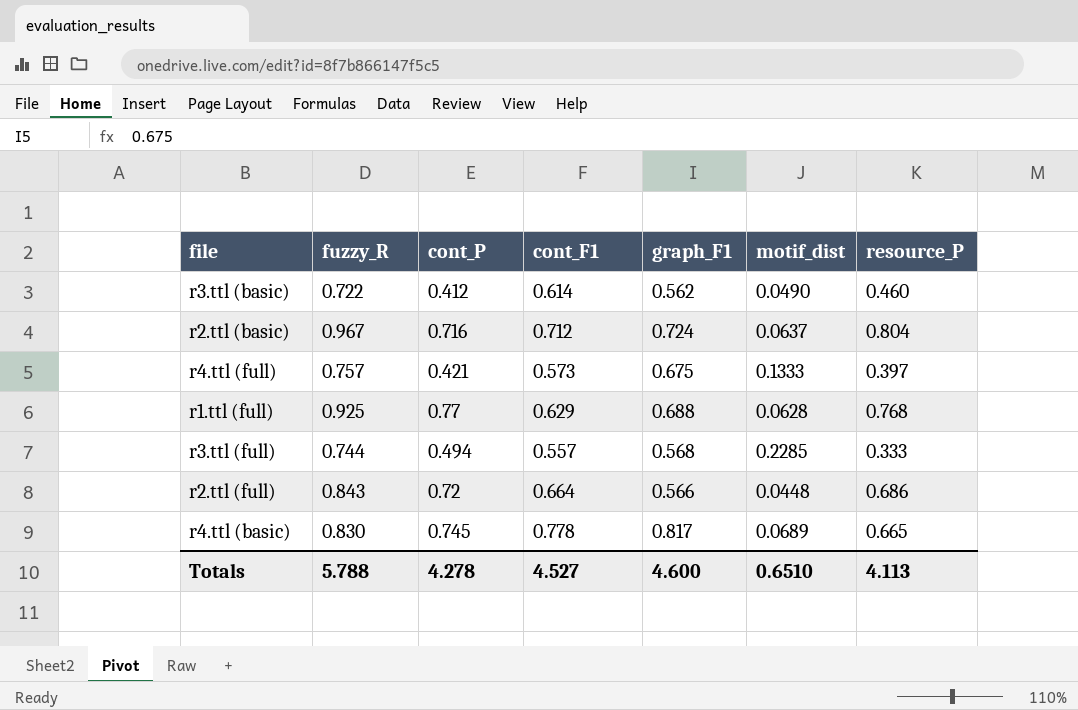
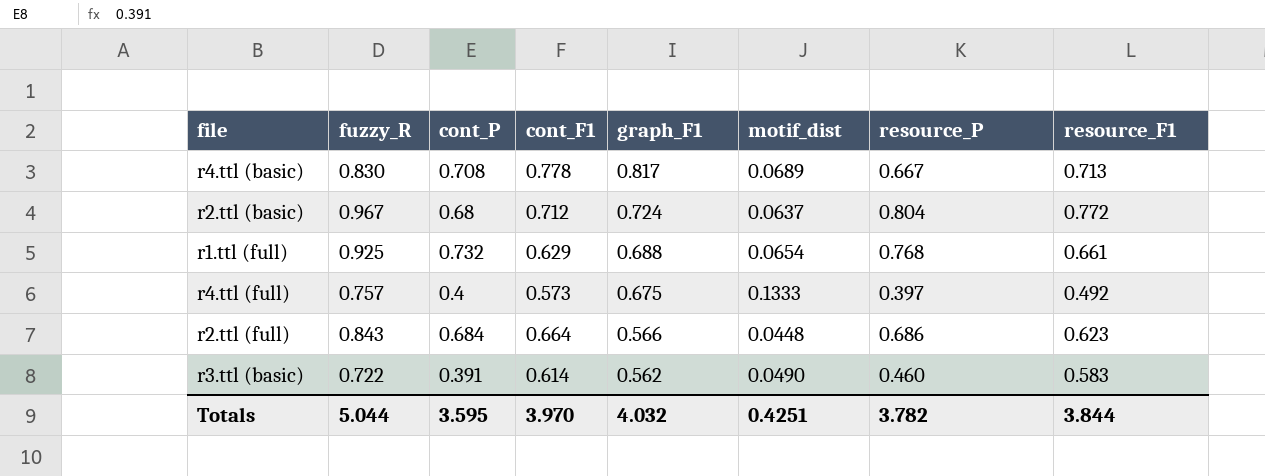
row order: none -> graph_F1 descending
column resource_F1 | position: none -> 8
row r3.ttl (full): 0.744 | 0.494 | 0.557 | 0.568 | 0.2285 | 0.333 -> none
r4.ttl (basic) | cont_P: 0.745 -> 0.708
r4.ttl (basic) | resource_P: 0.665 -> 0.667
r2.ttl (basic) | cont_P: 0.716 -> 0.68
r1.ttl (full) | cont_P: 0.77 -> 0.732
r1.ttl (full) | motif_dist: 0.0628 -> 0.0654
r4.ttl (full) | cont_P: 0.421 -> 0.4
r2.ttl (full) | cont_P: 0.72 -> 0.684
r3.ttl (basic) | cont_P: 0.412 -> 0.391
Totals | fuzzy_R: 5.788 -> 5.044
Totals | cont_P: 4.278 -> 3.595
Totals | cont_F1: 4.527 -> 3.970
Totals | graph_F1: 4.600 -> 4.032
Totals | motif_dist: 0.6510 -> 0.4251
Totals | resource_P: 4.113 -> 3.782

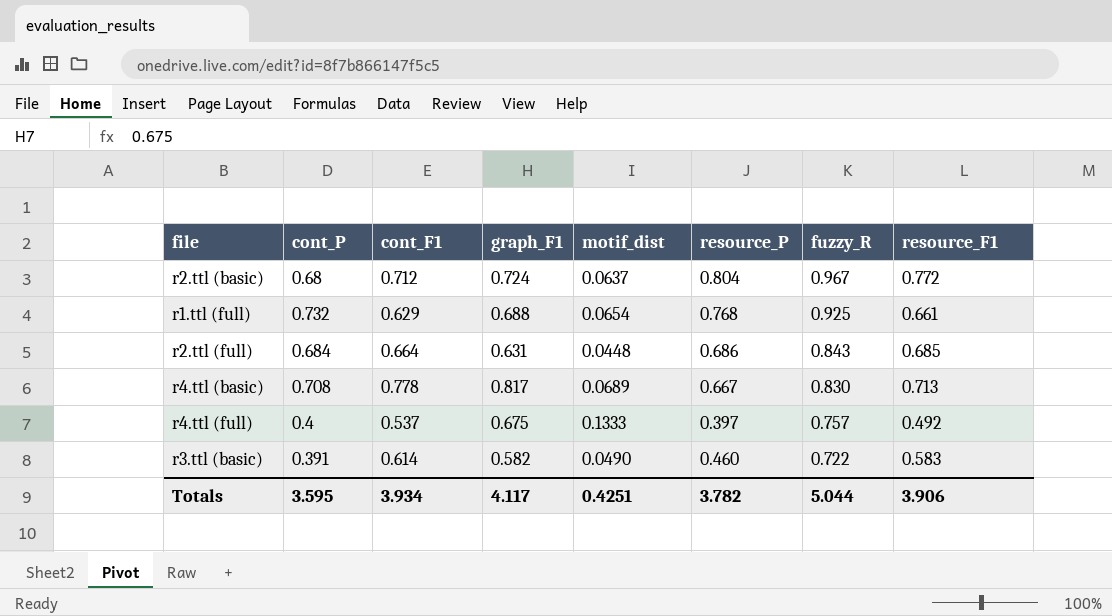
row order: graph_F1 descending -> fuzzy_R descending
column fuzzy_R | position: 2 -> 7
r2.ttl (full) | graph_F1: 0.566 -> 0.631
r2.ttl (full) | resource_F1: 0.623 -> 0.685
r4.ttl (full) | cont_F1: 0.573 -> 0.537
r3.ttl (basic) | graph_F1: 0.562 -> 0.582
Totals | cont_F1: 3.970 -> 3.934
Totals | graph_F1: 4.032 -> 4.117
Totals | resource_F1: 3.844 -> 3.906

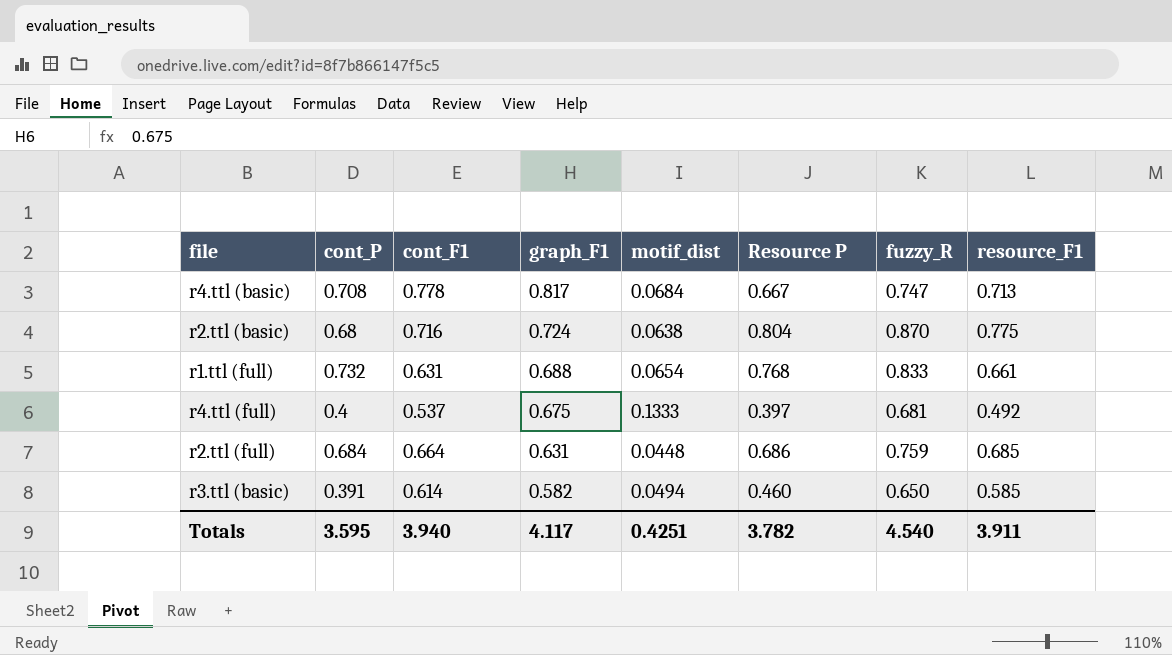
row order: fuzzy_R descending -> graph_F1 descending
column name: resource_P -> Resource P
r4.ttl (basic) | motif_dist: 0.0689 -> 0.0684
r4.ttl (basic) | fuzzy_R: 0.830 -> 0.747
r2.ttl (basic) | cont_F1: 0.712 -> 0.716
r2.ttl (basic) | motif_dist: 0.0637 -> 0.0638
r2.ttl (basic) | fuzzy_R: 0.967 -> 0.870
r2.ttl (basic) | resource_F1: 0.772 -> 0.775
r1.ttl (full) | cont_F1: 0.629 -> 0.631
r1.ttl (full) | fuzzy_R: 0.925 -> 0.833
r4.ttl (full) | fuzzy_R: 0.757 -> 0.681
r2.ttl (full) | fuzzy_R: 0.843 -> 0.759
r3.ttl (basic) | motif_dist: 0.0490 -> 0.0494
r3.ttl (basic) | fuzzy_R: 0.722 -> 0.650
r3.ttl (basic) | resource_F1: 0.583 -> 0.585
Totals | cont_F1: 3.934 -> 3.940
Totals | fuzzy_R: 5.044 -> 4.540
Totals | resource_F1: 3.906 -> 3.911

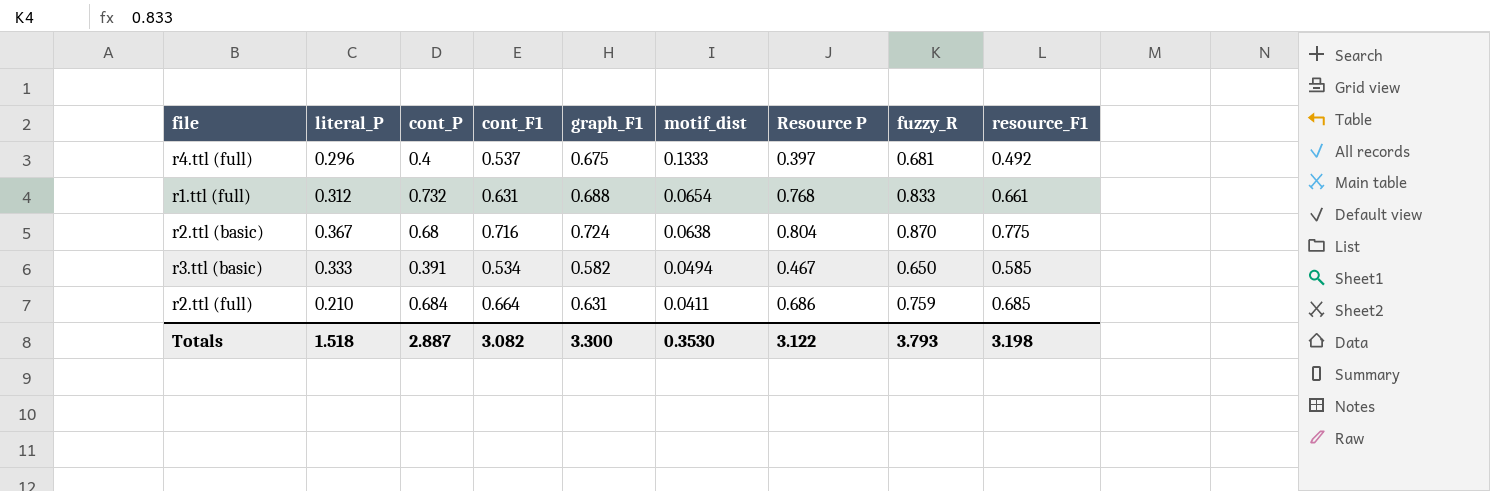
row order: graph_F1 descending -> motif_dist descending
column literal_P | position: none -> 2
row r4.ttl (basic): 0.708 | 0.778 | 0.817 | 0.0684 | 0.667 | 0.747 | 0.713 -> none
r3.ttl (basic) | cont_F1: 0.614 -> 0.534
r3.ttl (basic) | Resource P: 0.460 -> 0.467
r2.ttl (full) | motif_dist: 0.0448 -> 0.0411
Totals | cont_P: 3.595 -> 2.887
Totals | cont_F1: 3.940 -> 3.082
Totals | graph_F1: 4.117 -> 3.300
Totals | motif_dist: 0.4251 -> 0.3530
Totals | Resource P: 3.782 -> 3.122
Totals | fuzzy_R: 4.540 -> 3.793
Totals | resource_F1: 3.911 -> 3.198

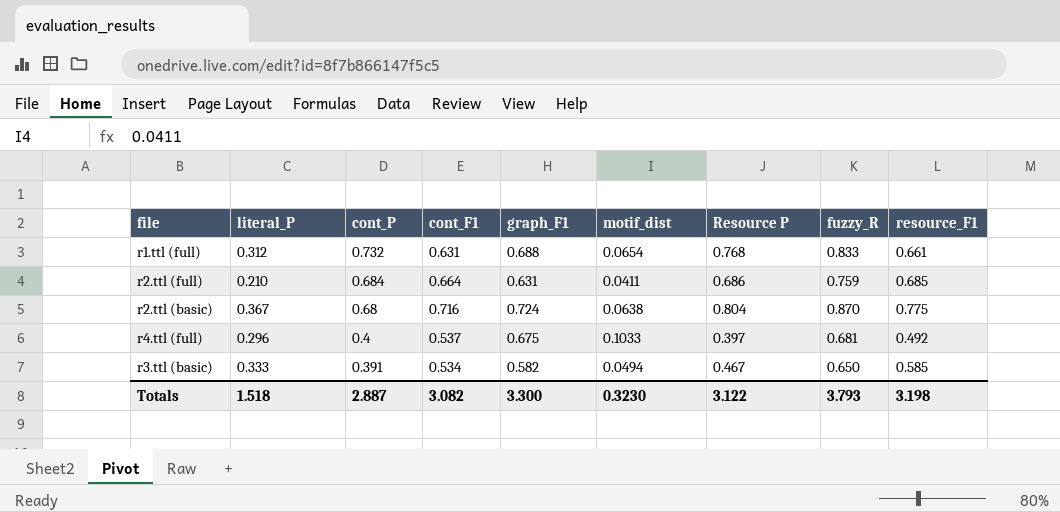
row order: motif_dist descending -> cont_P descending
r4.ttl (full) | motif_dist: 0.1333 -> 0.1033
Totals | motif_dist: 0.3530 -> 0.3230

